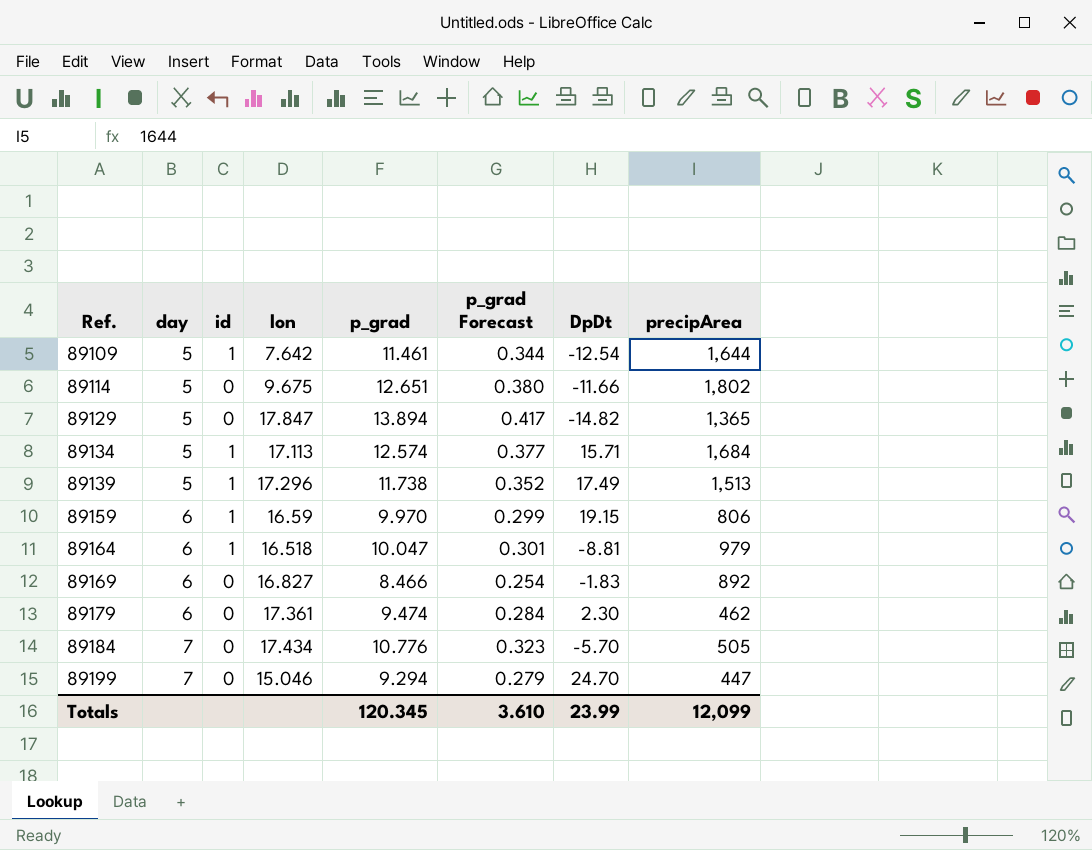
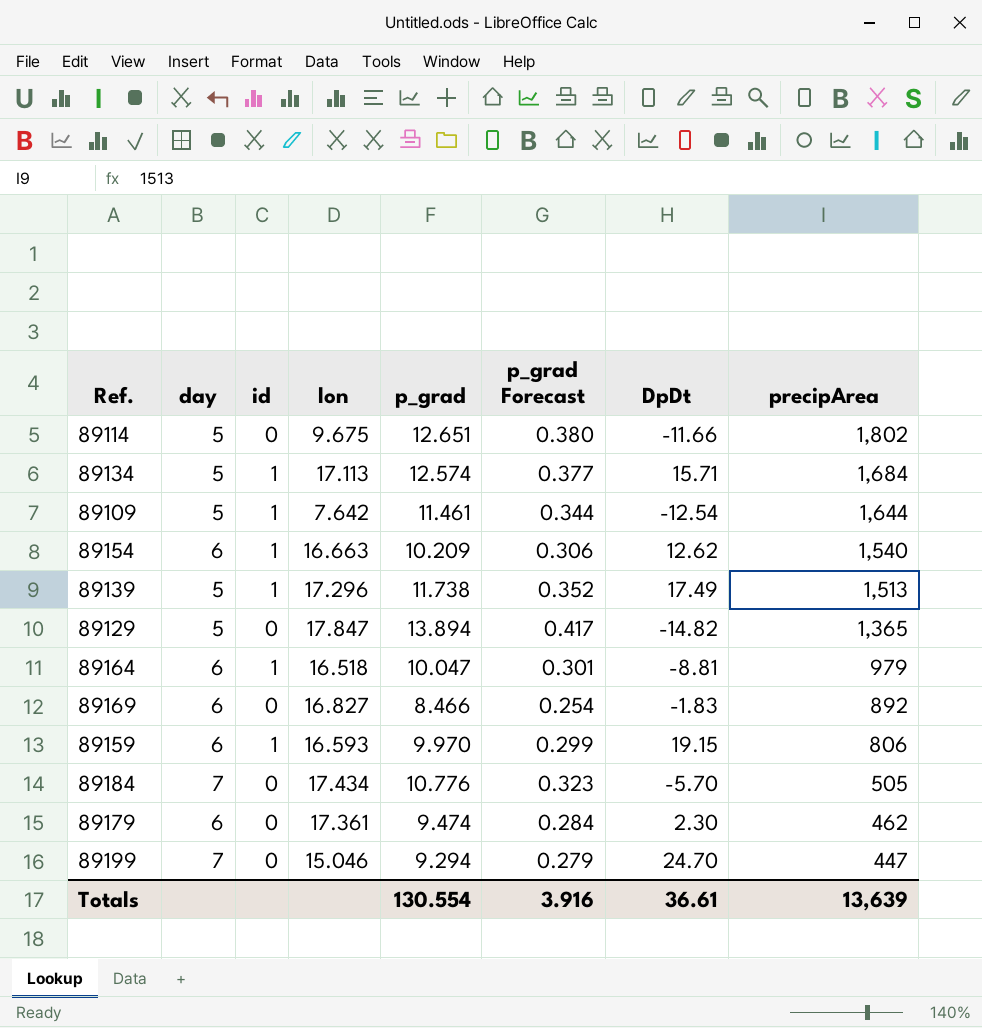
row order: Ref. ascending -> precipArea descending
row 89154: none -> 6 | 1 | 16.663 | 10.209 | 0.306 | 12.62 | 1,540
89159 | lon: 16.59 -> 16.593
Totals | p_grad: 120.345 -> 130.554
Totals | p_grad Forecast: 3.610 -> 3.916
Totals | DpDt: 23.99 -> 36.61
Totals | precipArea: 12,099 -> 13,639

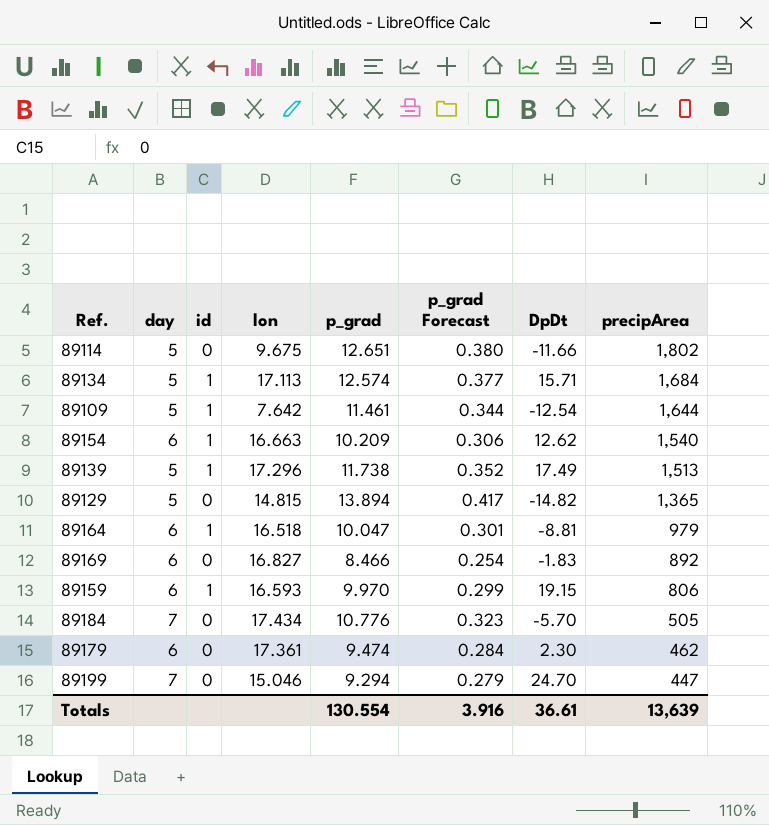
89129 | lon: 17.847 -> 14.815

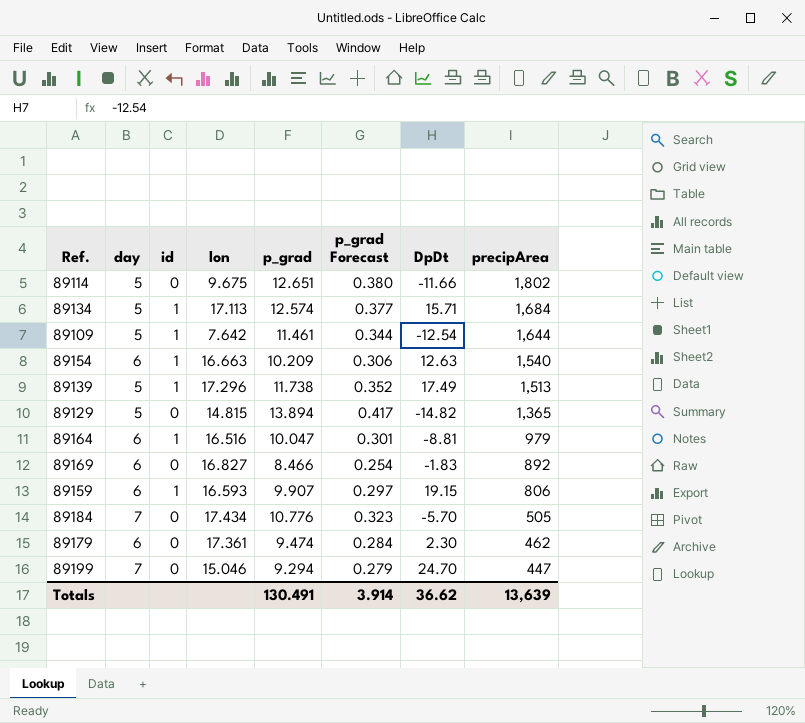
89154 | DpDt: 12.62 -> 12.63
89164 | lon: 16.518 -> 16.516
89159 | p_grad: 9.970 -> 9.907
89159 | p_grad Forecast: 0.299 -> 0.297
Totals | p_grad: 130.554 -> 130.491
Totals | p_grad Forecast: 3.916 -> 3.914
Totals | DpDt: 36.61 -> 36.62

